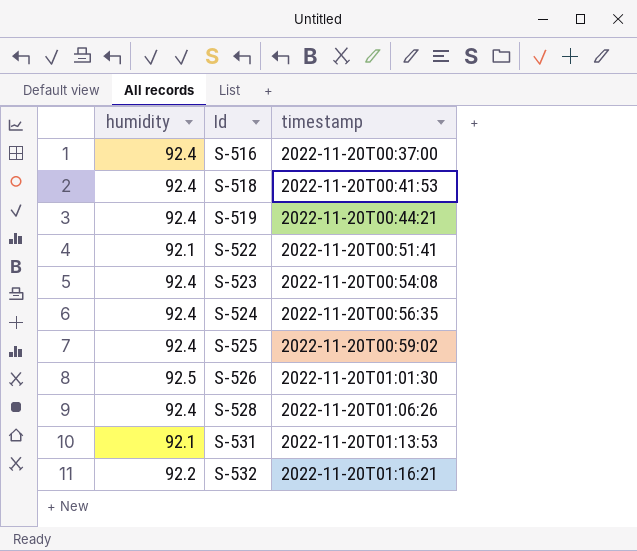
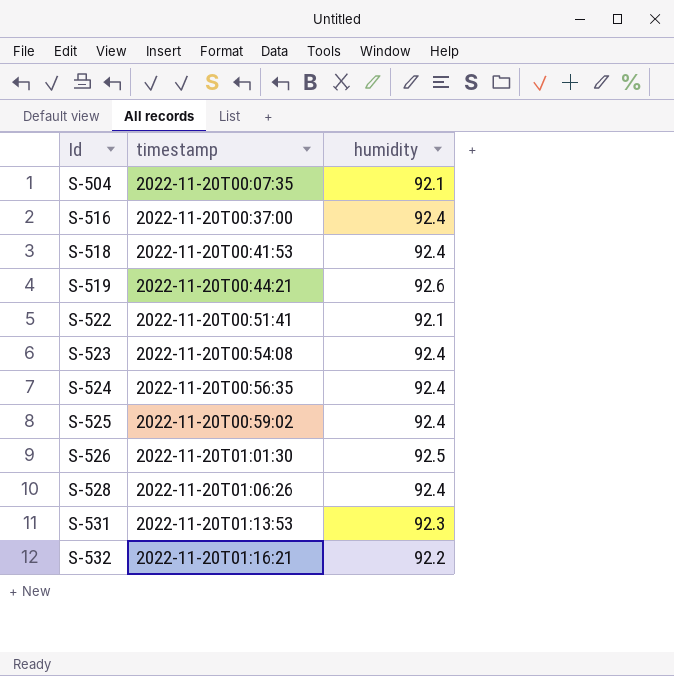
column humidity | position: 1 -> 3
row S-504: none -> 2022-11-20T00:07:35 | 92.1
S-519 | humidity: 92.4 -> 92.6
S-531 | humidity: 92.1 -> 92.3

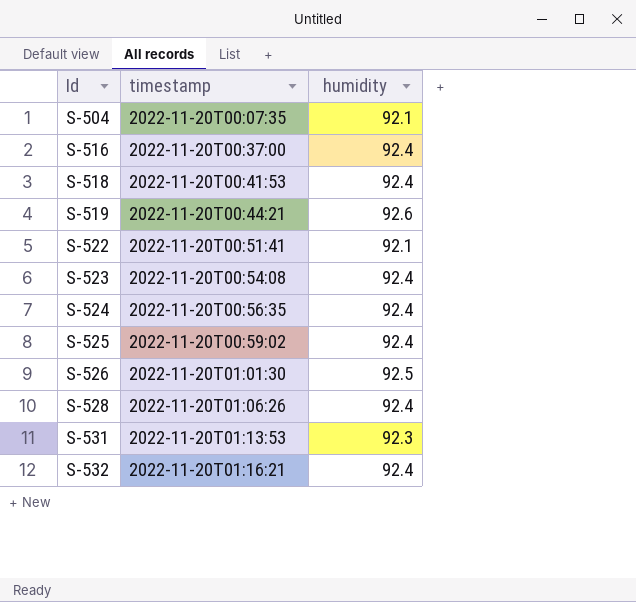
S-532 | humidity: 92.2 -> 92.4

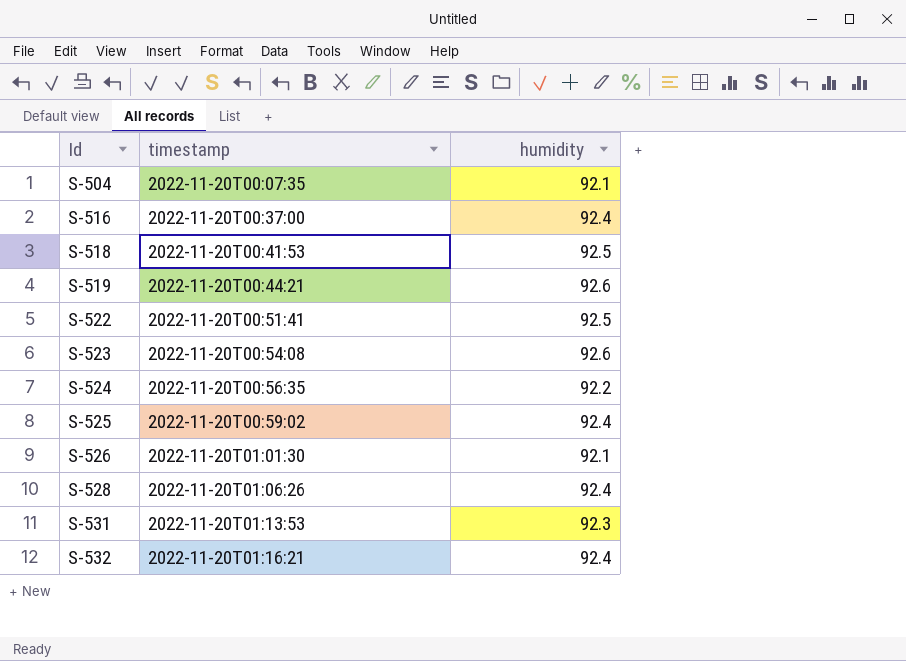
S-518 | humidity: 92.4 -> 92.5
S-522 | humidity: 92.1 -> 92.5
S-523 | humidity: 92.4 -> 92.6
S-524 | humidity: 92.4 -> 92.2
S-526 | humidity: 92.5 -> 92.1

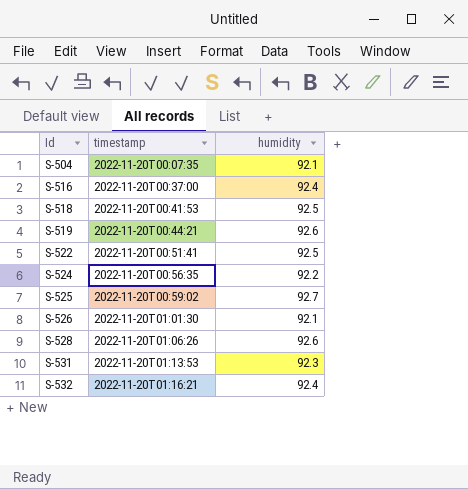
row S-523: 2022-11-20T00:54:08 | 92.6 -> none
S-525 | humidity: 92.4 -> 92.7
S-528 | humidity: 92.4 -> 92.6

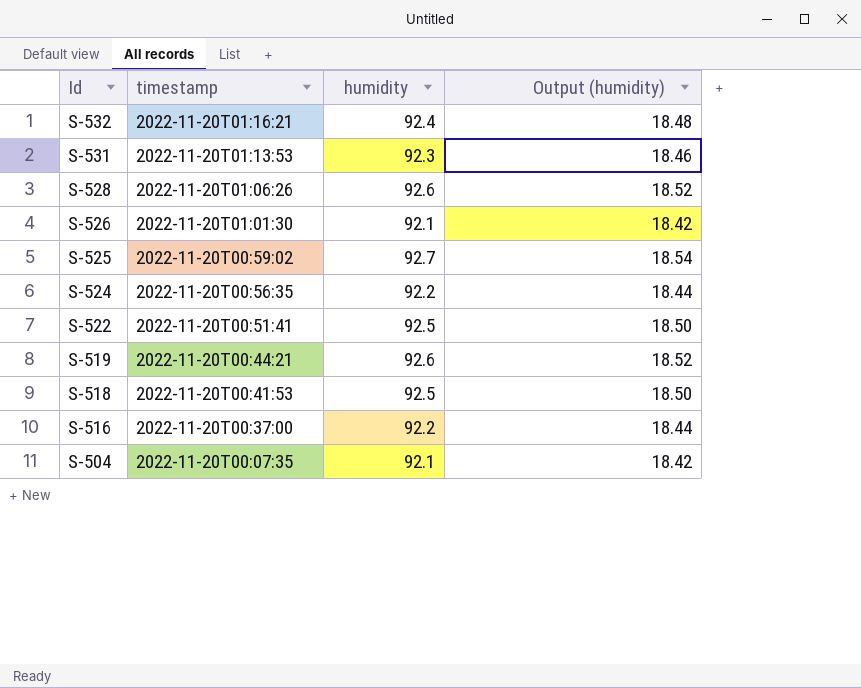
row order: Id ascending -> Id descending
column Output (humidity) | formula: none -> [humidity] * 0.2
S-516 | humidity: 92.4 -> 92.2

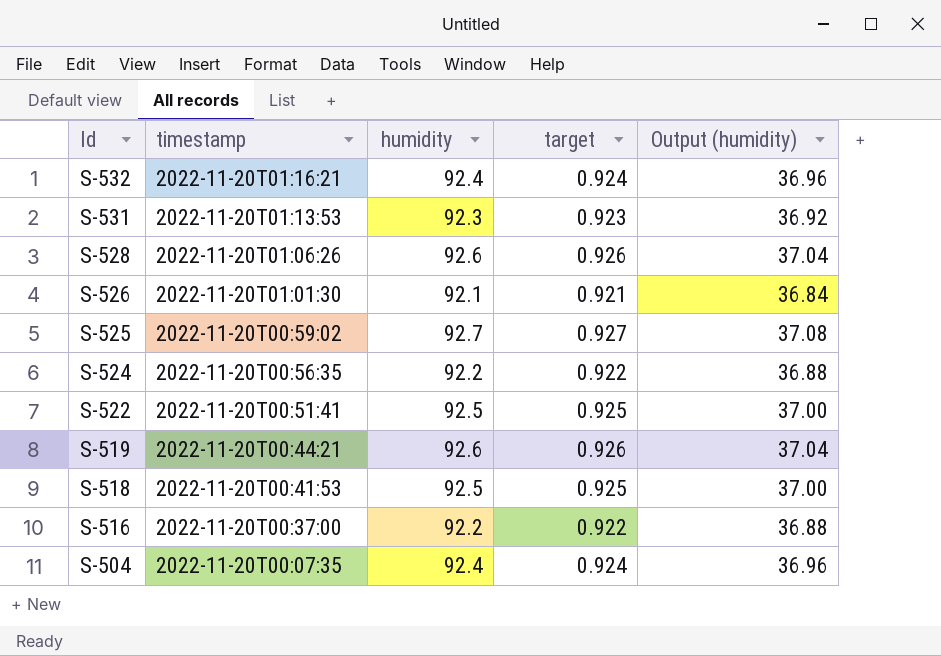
column target | formula: none -> [humidity] * 0.01
column Output (humidity) | formula: [humidity] * 0.2 -> [humidity] * 0.4
S-504 | humidity: 92.1 -> 92.4

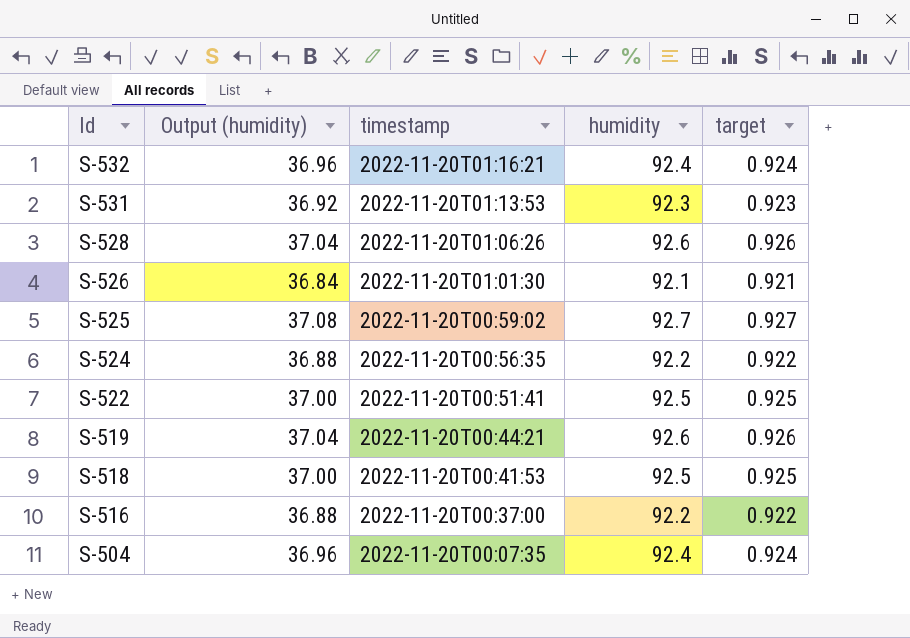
column Output (humidity) | position: 5 -> 2

